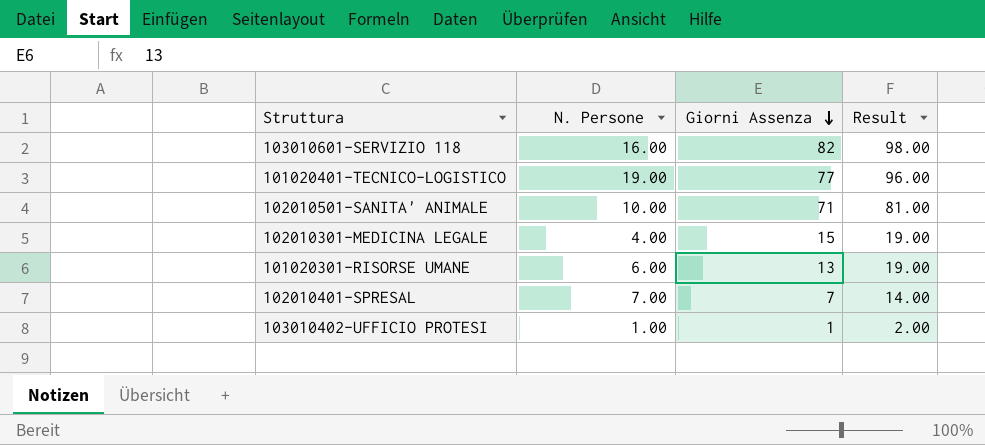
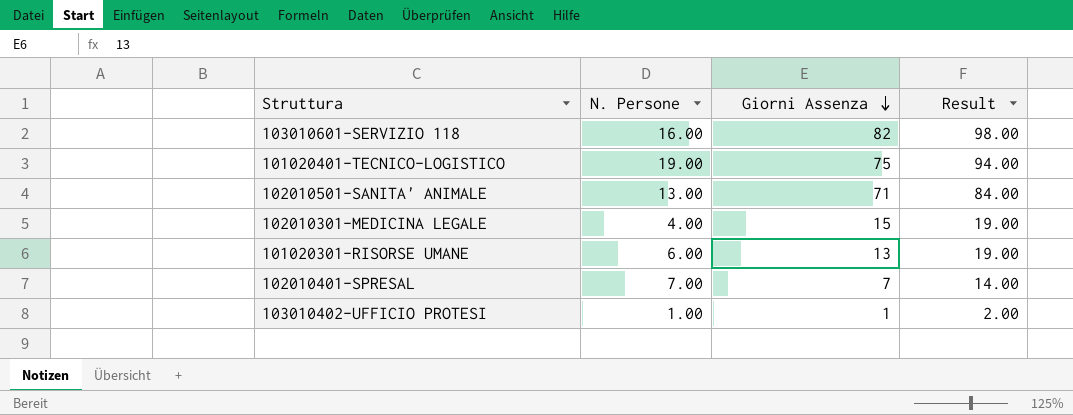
101020401-TECNICO-LOGISTICO | Giorni Assenza: 77 -> 75
101020401-TECNICO-LOGISTICO | Result: 96.00 -> 94.00
102010501-SANITA' ANIMALE | N. Persone: 10.00 -> 13.00
102010501-SANITA' ANIMALE | Result: 81.00 -> 84.00

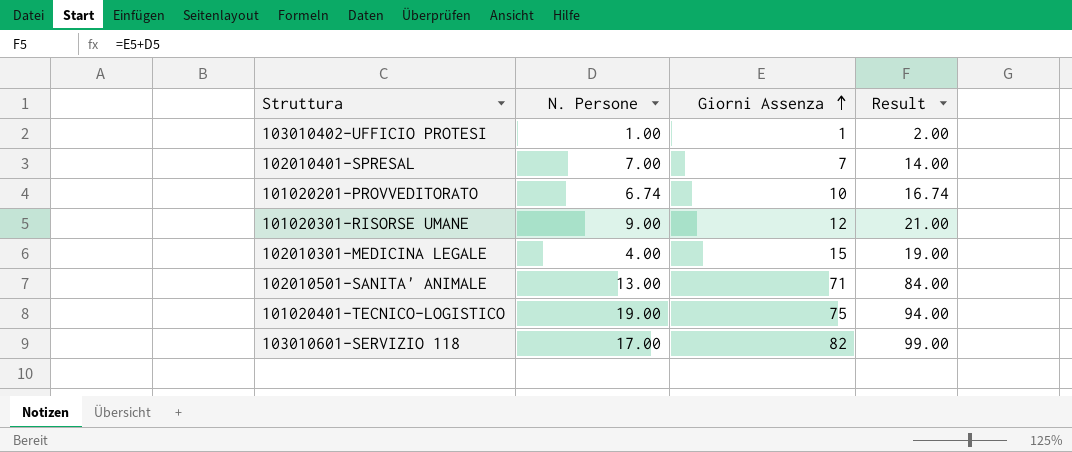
row order: Giorni Assenza descending -> Giorni Assenza ascending
row 101020201-PROVVEDITORATO: none -> 6.74 | 10 | 16.74
101020301-RISORSE UMANE | N. Persone: 6.00 -> 9.00
101020301-RISORSE UMANE | Giorni Assenza: 13 -> 12
101020301-RISORSE UMANE | Result: 19.00 -> 21.00
103010601-SERVIZIO 118 | N. Persone: 16.00 -> 17.00
103010601-SERVIZIO 118 | Result: 98.00 -> 99.00

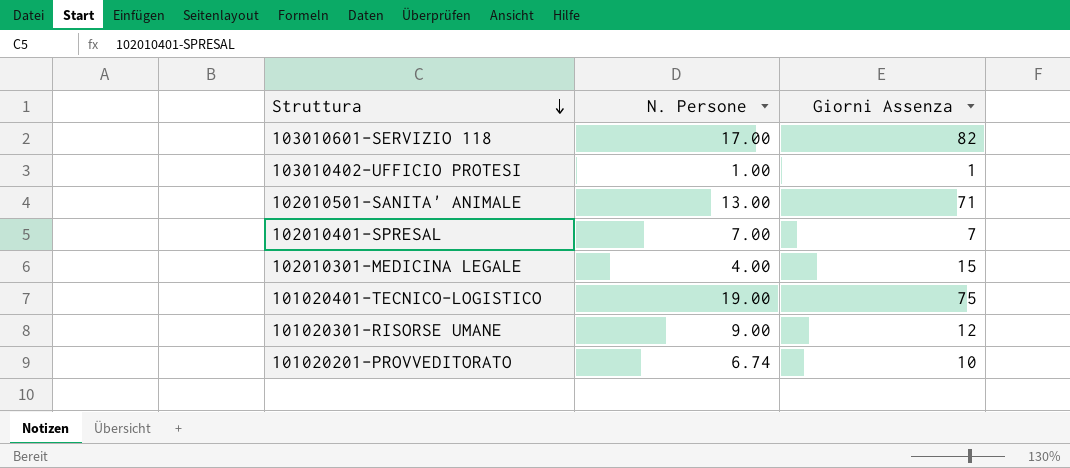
row order: Giorni Assenza ascending -> Struttura descending
column Result | formula: [N. Persone] + [Giorni Assenza] -> none

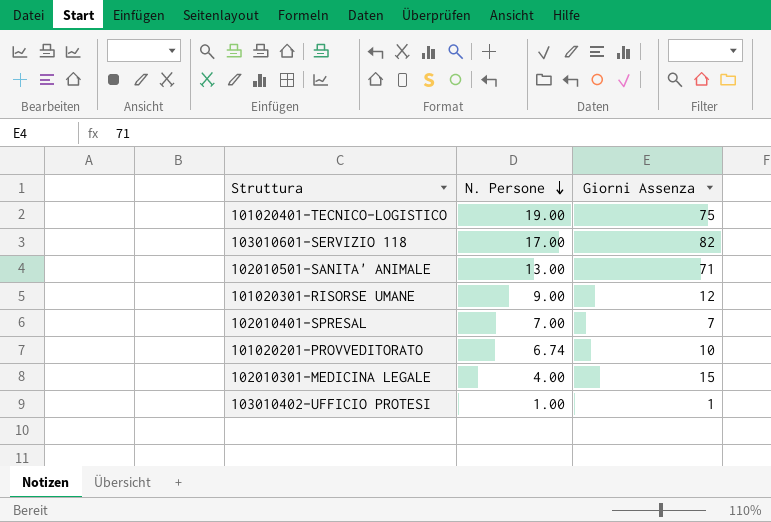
row order: Struttura descending -> N. Persone descending

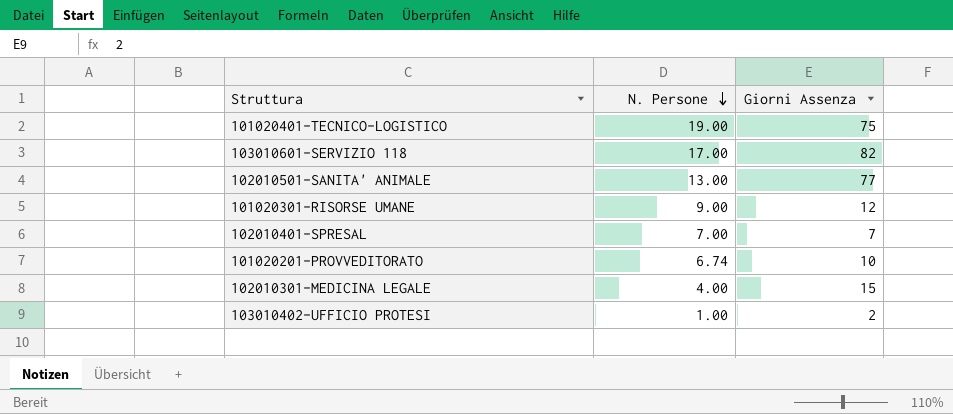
102010501-SANITA' ANIMALE | Giorni Assenza: 71 -> 77
103010402-UFFICIO PROTESI | Giorni Assenza: 1 -> 2

